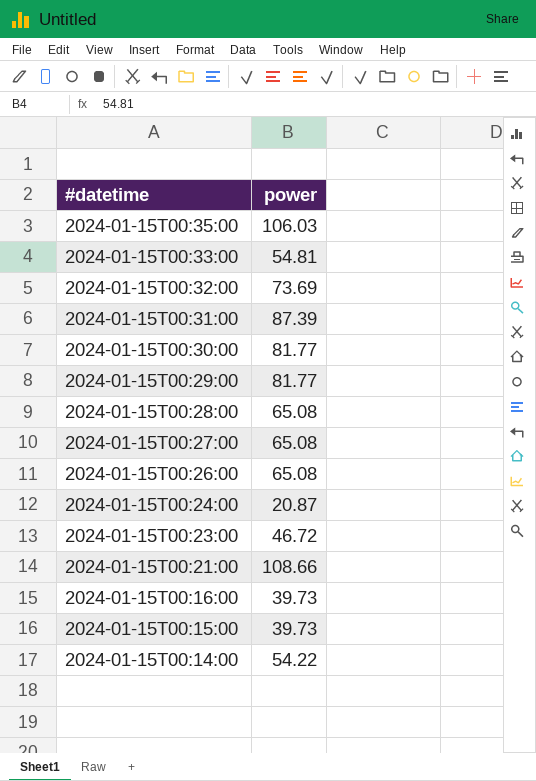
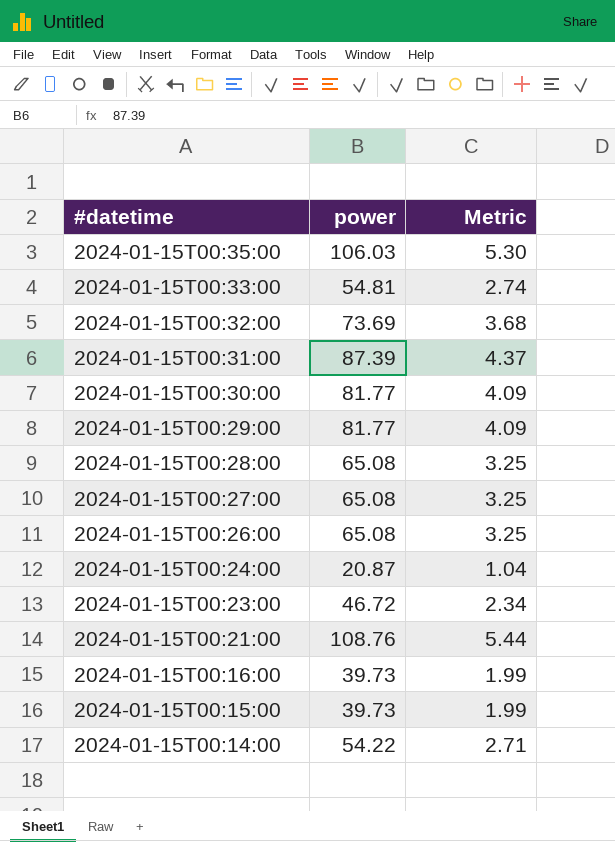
column Metric | formula: none -> [power] * 0.05
2024-01-15T00:21:00 | power: 108.66 -> 108.76

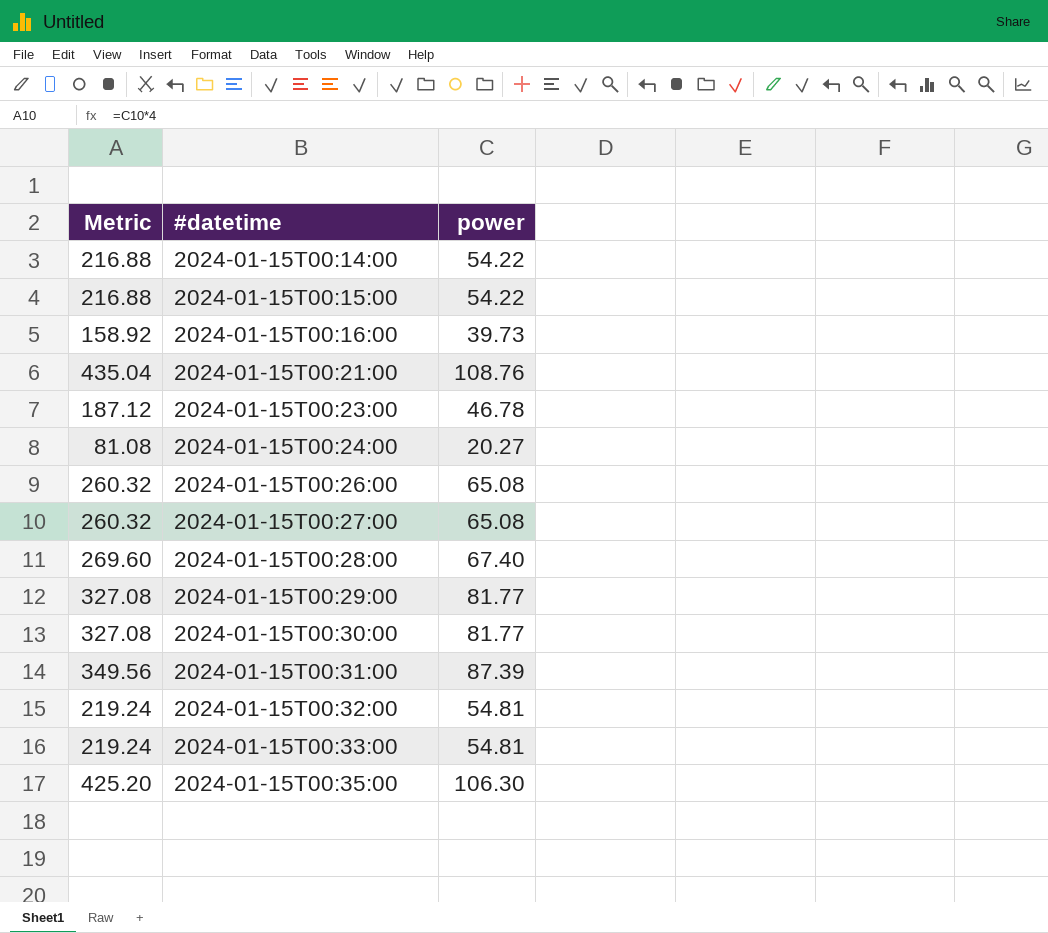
row order: #datetime descending -> #datetime ascending
column Metric | formula: [power] * 0.05 -> [power] * 4
column Metric | position: 3 -> 1
2024-01-15T00:15:00 | power: 39.73 -> 54.22
2024-01-15T00:23:00 | power: 46.72 -> 46.78
2024-01-15T00:24:00 | power: 20.87 -> 20.27
2024-01-15T00:28:00 | power: 65.08 -> 67.40
2024-01-15T00:32:00 | power: 73.69 -> 54.81
2024-01-15T00:35:00 | power: 106.03 -> 106.30

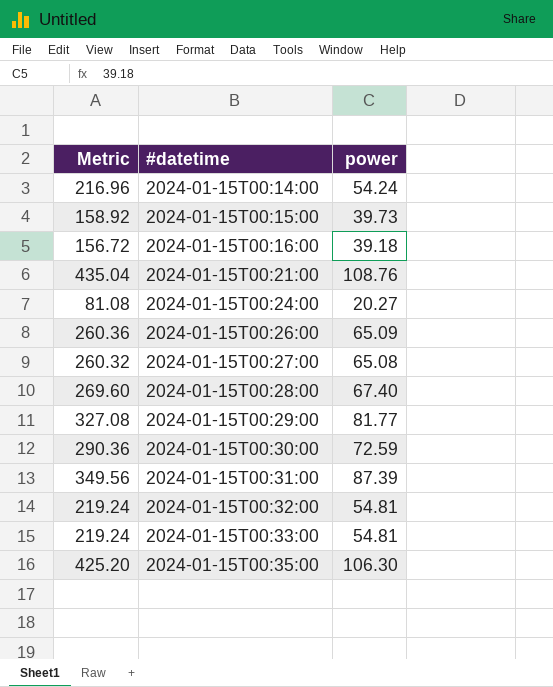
row 2024-01-15T00:23:00: 187.12 | 46.78 -> none
2024-01-15T00:14:00 | Metric: 216.88 -> 216.96
2024-01-15T00:14:00 | power: 54.22 -> 54.24
2024-01-15T00:15:00 | Metric: 216.88 -> 158.92
2024-01-15T00:15:00 | power: 54.22 -> 39.73
2024-01-15T00:16:00 | Metric: 158.92 -> 156.72
2024-01-15T00:16:00 | power: 39.73 -> 39.18
2024-01-15T00:26:00 | Metric: 260.32 -> 260.36
2024-01-15T00:26:00 | power: 65.08 -> 65.09
2024-01-15T00:30:00 | Metric: 327.08 -> 290.36
2024-01-15T00:30:00 | power: 81.77 -> 72.59

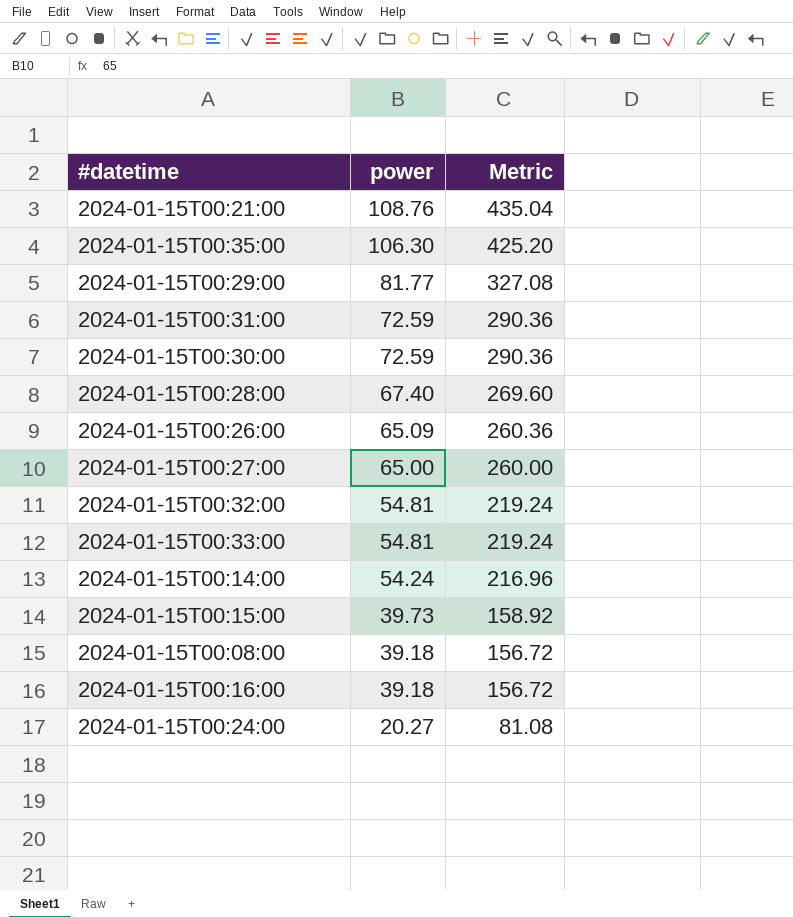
row order: #datetime ascending -> power descending
column Metric | position: 1 -> 3
2024-01-15T00:31:00 | power: 87.39 -> 72.59
2024-01-15T00:31:00 | Metric: 349.56 -> 290.36
2024-01-15T00:27:00 | power: 65.08 -> 65.00
2024-01-15T00:27:00 | Metric: 260.32 -> 260.00
row 2024-01-15T00:08:00: none -> 39.18 | 156.72

